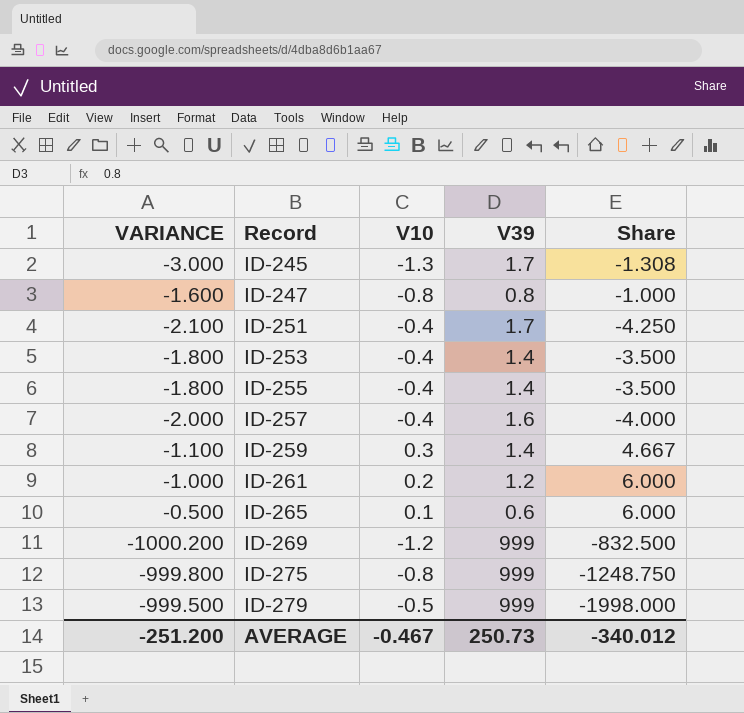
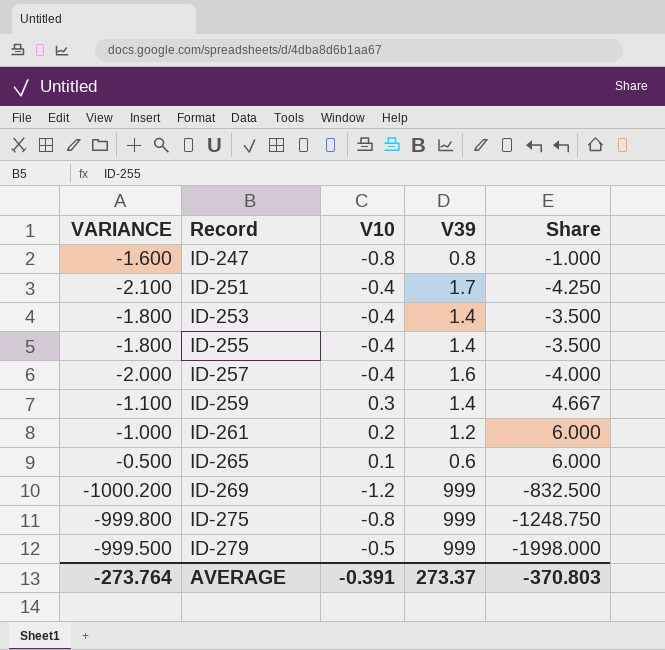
row ID-245: -3.000 | -1.3 | 1.7 | -1.308 -> none
AVERAGE | VARIANCE: -251.200 -> -273.764
AVERAGE | V10: -0.467 -> -0.391
AVERAGE | V39: 250.73 -> 273.37
AVERAGE | Share: -340.012 -> -370.803

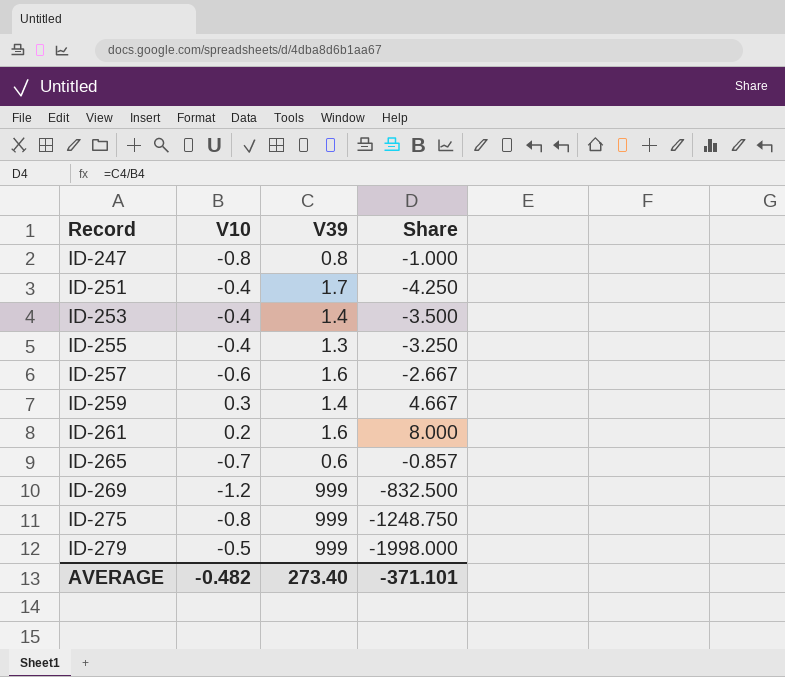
column VARIANCE | formula: [V10] - [V39] -> none
ID-255 | V39: 1.4 -> 1.3
ID-255 | Share: -3.500 -> -3.250
ID-257 | V10: -0.4 -> -0.6
ID-257 | Share: -4.000 -> -2.667
ID-261 | V39: 1.2 -> 1.6
ID-261 | Share: 6.000 -> 8.000
ID-265 | V10: 0.1 -> -0.7
ID-265 | Share: 6.000 -> -0.857
AVERAGE | V10: -0.391 -> -0.482
AVERAGE | V39: 273.37 -> 273.40
AVERAGE | Share: -370.803 -> -371.101

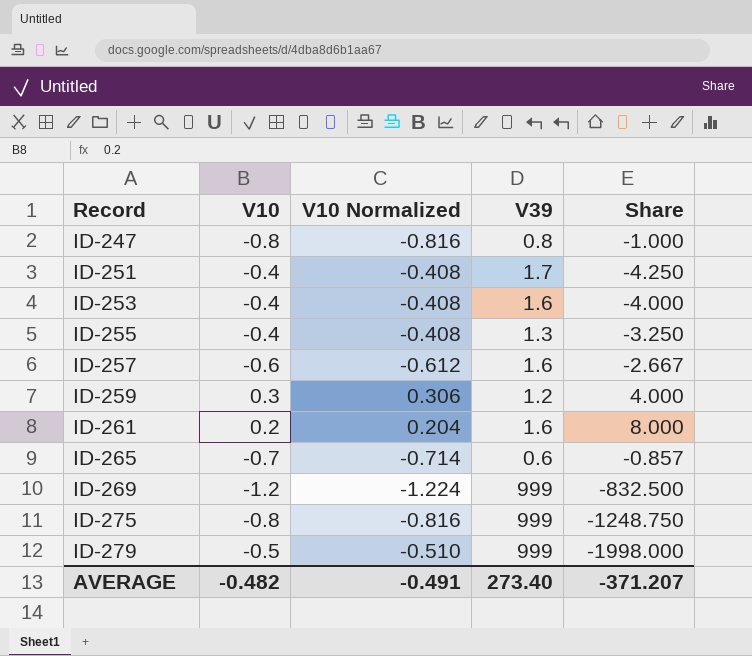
column V10 Normalized | formula: none -> [V10] * 1.02
ID-253 | V39: 1.4 -> 1.6
ID-253 | Share: -3.500 -> -4.000
ID-259 | V39: 1.4 -> 1.2
ID-259 | Share: 4.667 -> 4.000
AVERAGE | Share: -371.101 -> -371.207

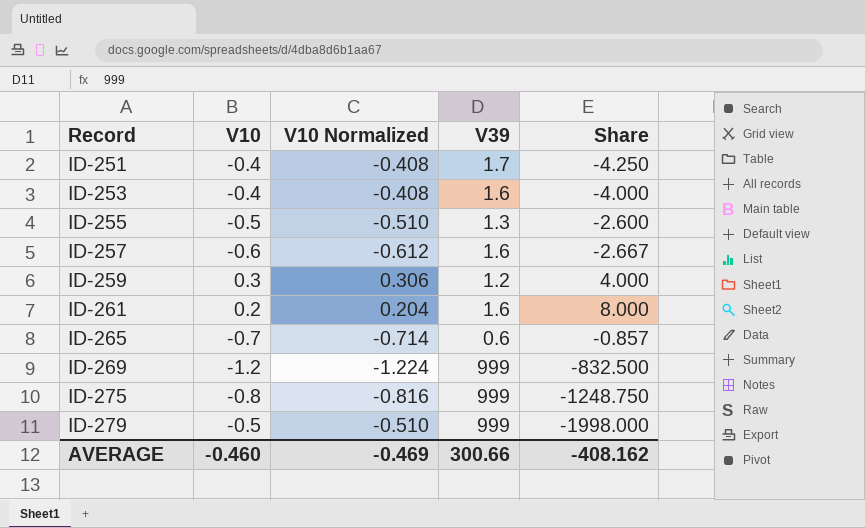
row ID-247: -0.8 | -0.816 | 0.8 | -1.000 -> none
ID-255 | V10: -0.4 -> -0.5
ID-255 | V10 Normalized: -0.408 -> -0.510
ID-255 | Share: -3.250 -> -2.600
AVERAGE | V10: -0.482 -> -0.460
AVERAGE | V10 Normalized: -0.491 -> -0.469
AVERAGE | V39: 273.40 -> 300.66
AVERAGE | Share: -371.207 -> -408.162

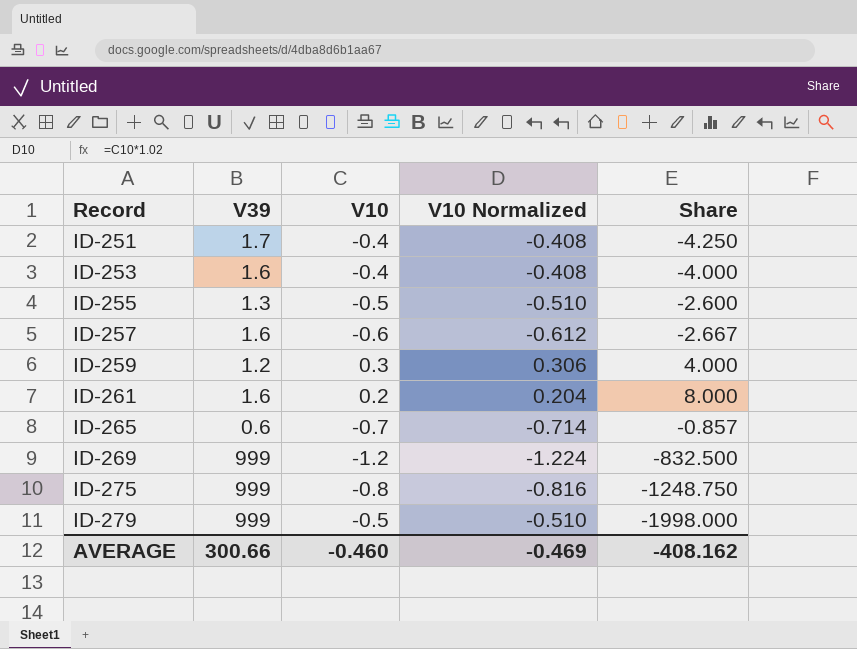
column V39 | position: 4 -> 2

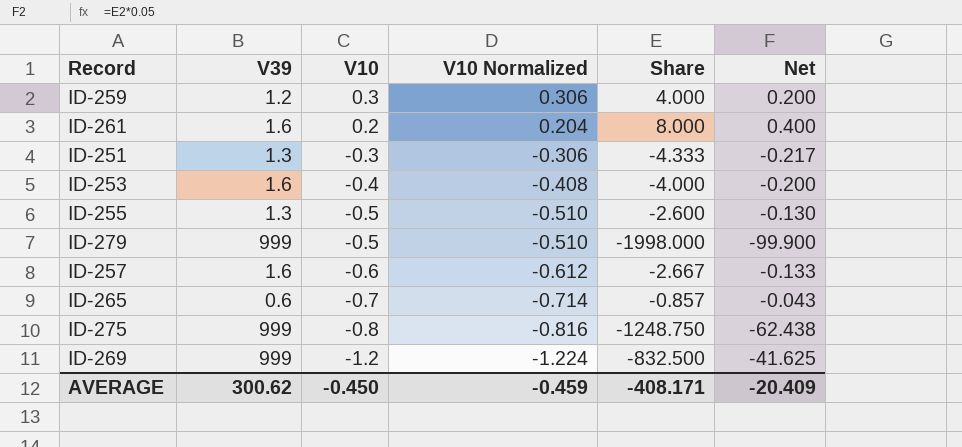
row order: Record ascending -> V10 descending
column Net | formula: none -> [Share] * 0.05
ID-251 | V39: 1.7 -> 1.3
ID-251 | V10: -0.4 -> -0.3
ID-251 | V10 Normalized: -0.408 -> -0.306
ID-251 | Share: -4.250 -> -4.333
AVERAGE | V39: 300.66 -> 300.62
AVERAGE | V10: -0.460 -> -0.450
AVERAGE | V10 Normalized: -0.469 -> -0.459
AVERAGE | Share: -408.162 -> -408.171

